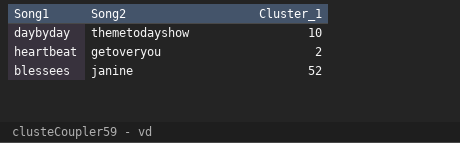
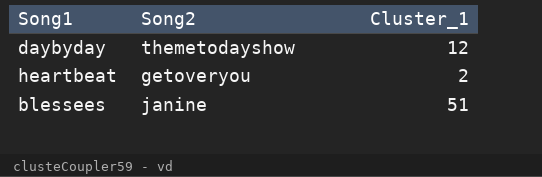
daybyday | Cluster_1: 10 -> 12
blessees | Cluster_1: 52 -> 51

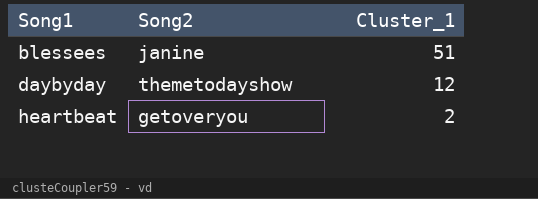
row order: none -> Song1 ascending

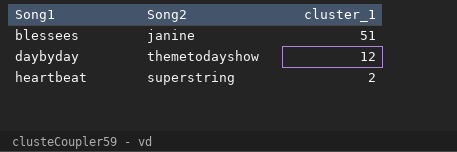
column name: Cluster_1 -> cluster_1
heartbeat | Song2: getoveryou -> superstring

